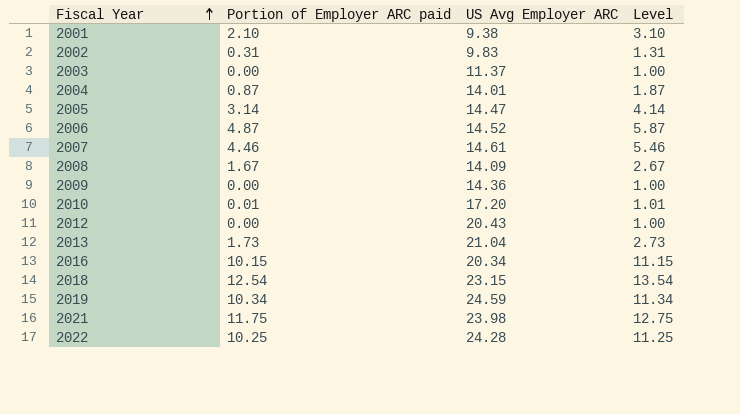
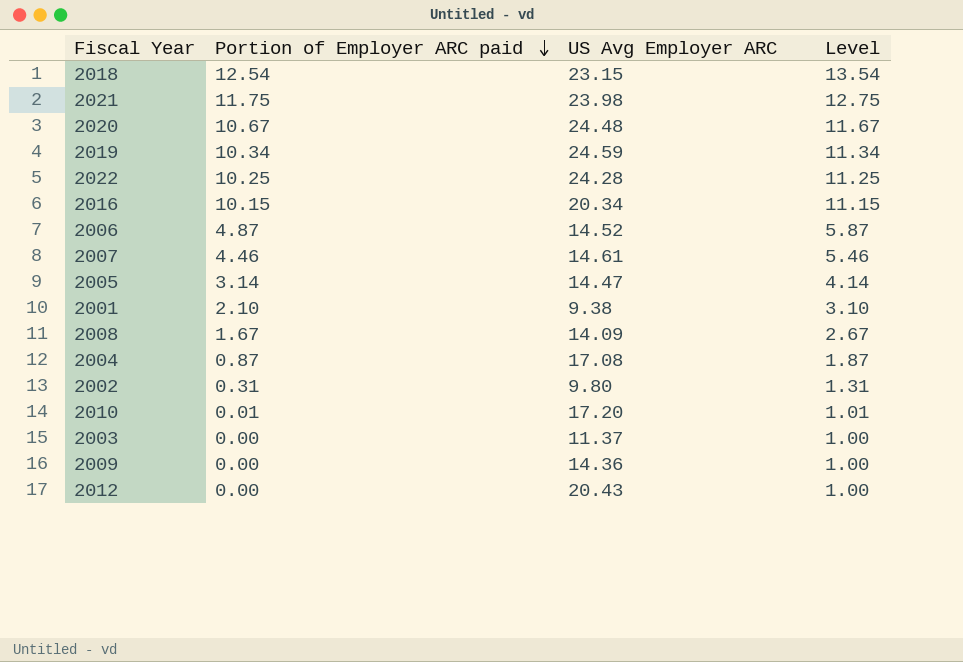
row order: Fiscal Year ascending -> Portion of Employer ARC paid descending
row 2013: 1.73 | 21.04 | 2.73 -> none
row 2020: none -> 10.67 | 24.48 | 11.67
2004 | US Avg Employer ARC: 14.01 -> 17.08
2002 | US Avg Employer ARC: 9.83 -> 9.80

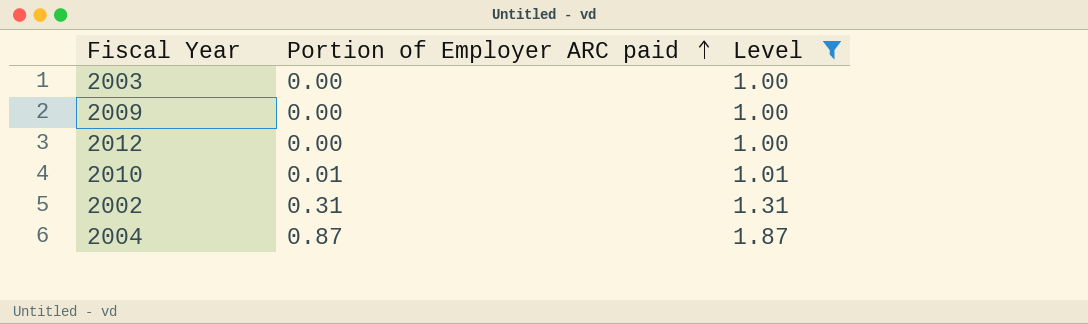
filter: none -> Level <= 1.87
row order: Portion of Employer ARC paid descending -> Portion of Employer ARC paid ascending
column US Avg Employer ARC | position: 3 -> none

